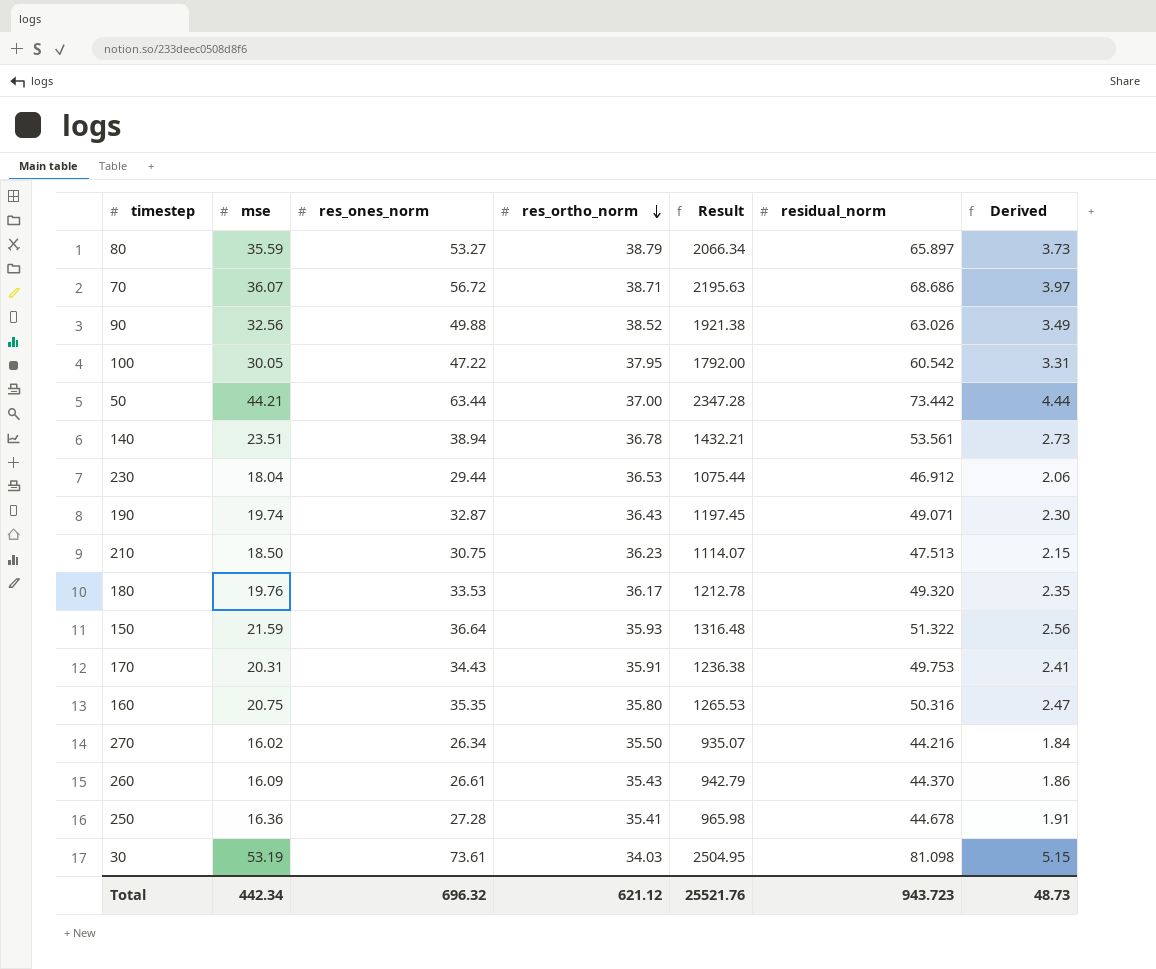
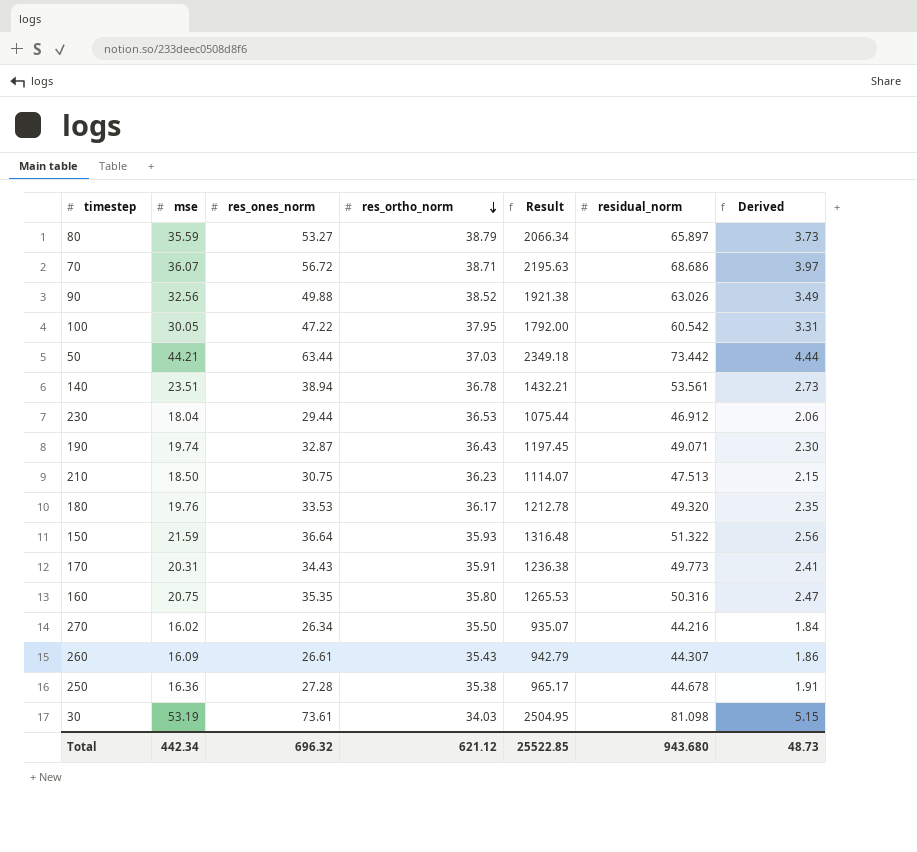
50 | res_ortho_norm: 37.00 -> 37.03
50 | Result: 2347.28 -> 2349.18
170 | residual_norm: 49.753 -> 49.773
260 | residual_norm: 44.370 -> 44.307
250 | res_ortho_norm: 35.41 -> 35.38
250 | Result: 965.98 -> 965.17
Total | Result: 25521.76 -> 25522.85
Total | residual_norm: 943.723 -> 943.680

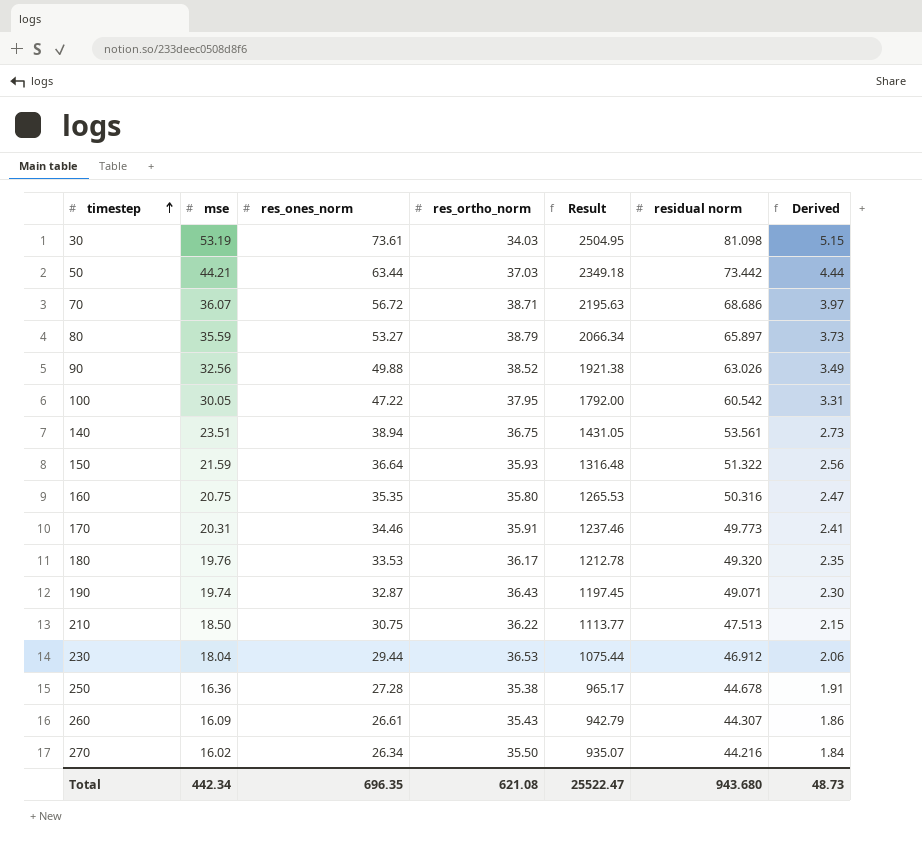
row order: res_ortho_norm descending -> timestep ascending
column name: residual_norm -> residual norm
140 | res_ortho_norm: 36.78 -> 36.75
140 | Result: 1432.21 -> 1431.05
170 | res_ones_norm: 34.43 -> 34.46
170 | Result: 1236.38 -> 1237.46
210 | res_ortho_norm: 36.23 -> 36.22
210 | Result: 1114.07 -> 1113.77
Total | res_ones_norm: 696.32 -> 696.35
Total | res_ortho_norm: 621.12 -> 621.08
Total | Result: 25522.85 -> 25522.47

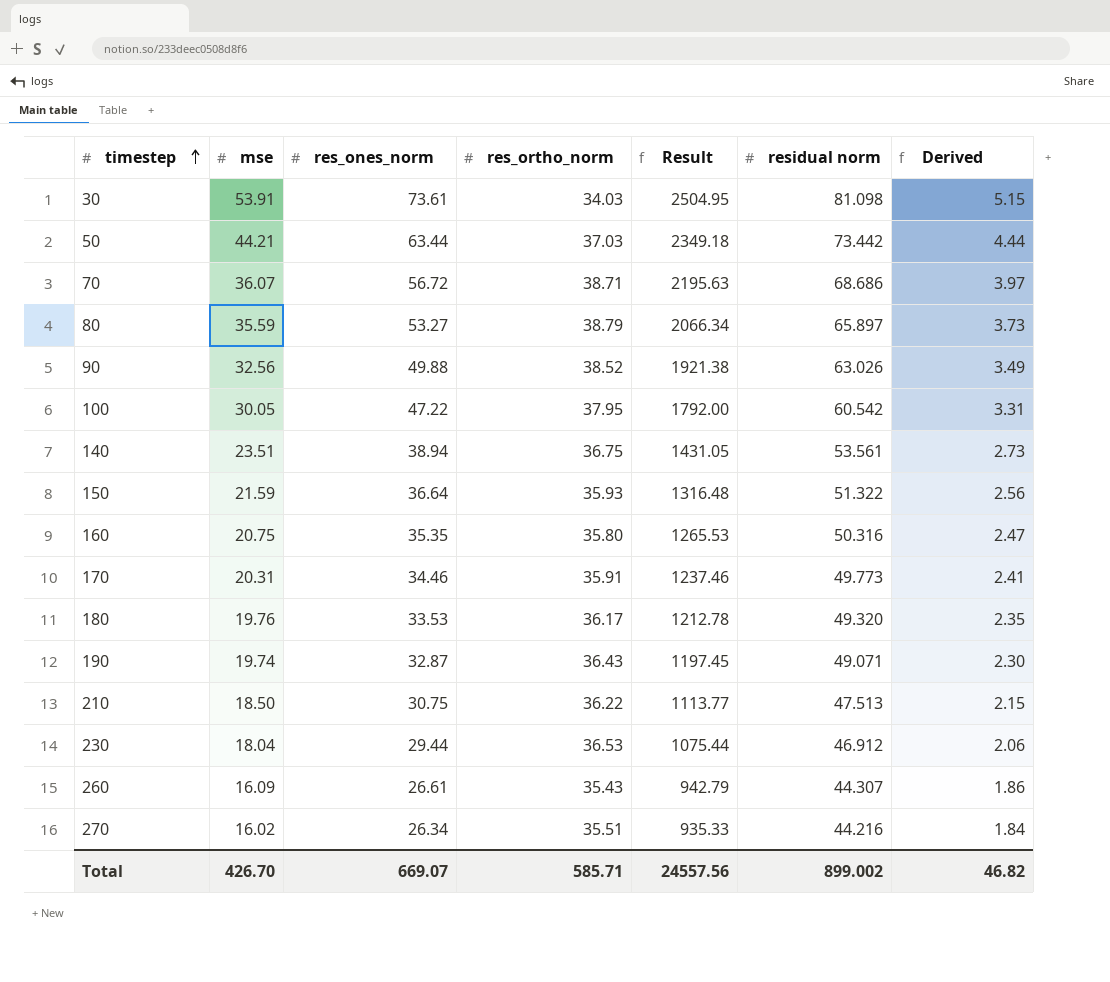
row 250: 16.36 | 27.28 | 35.38 | 965.17 | 44.678 | 1.91 -> none
30 | mse: 53.19 -> 53.91
270 | res_ortho_norm: 35.50 -> 35.51
270 | Result: 935.07 -> 935.33
Total | mse: 442.34 -> 426.70
Total | res_ones_norm: 696.35 -> 669.07
Total | res_ortho_norm: 621.08 -> 585.71
Total | Result: 25522.47 -> 24557.56
Total | residual norm: 943.680 -> 899.002
Total | Derived: 48.73 -> 46.82

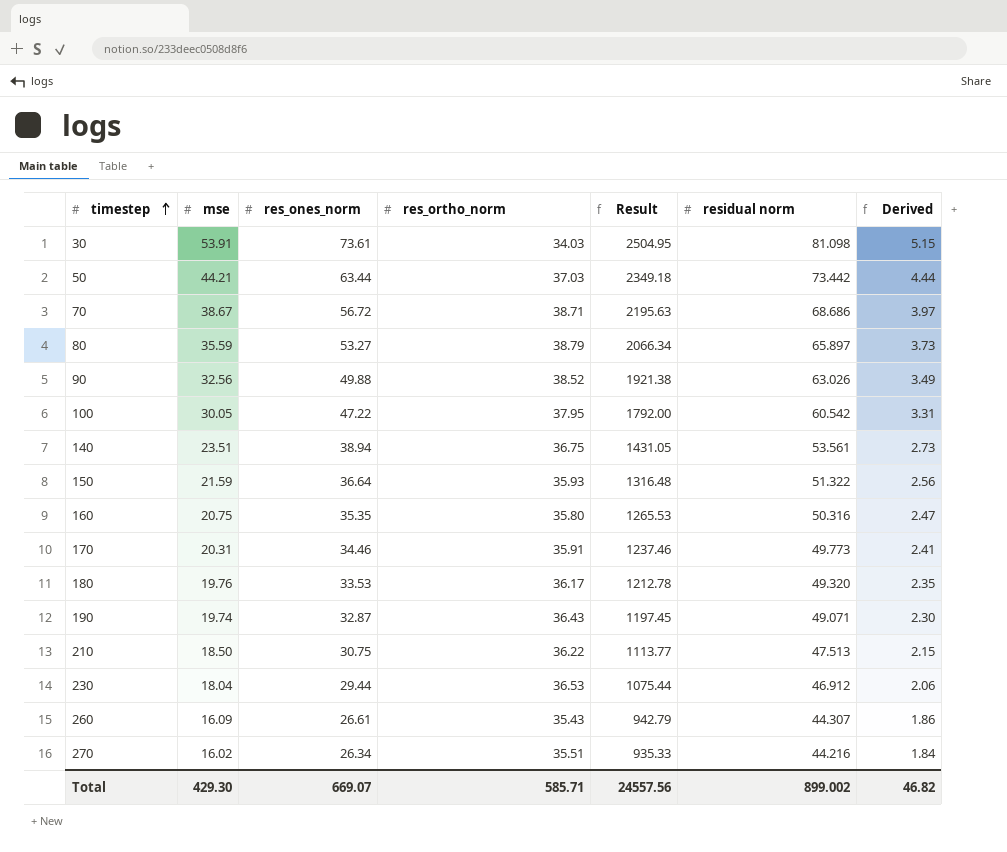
70 | mse: 36.07 -> 38.67
Total | mse: 426.70 -> 429.30

